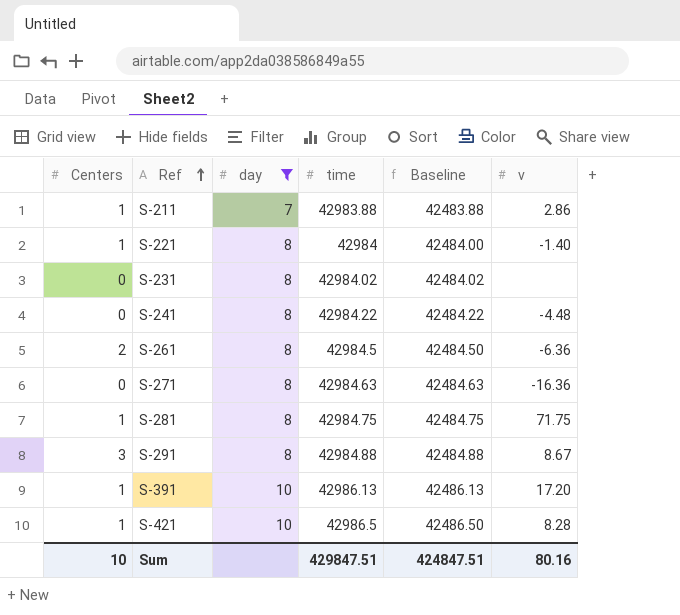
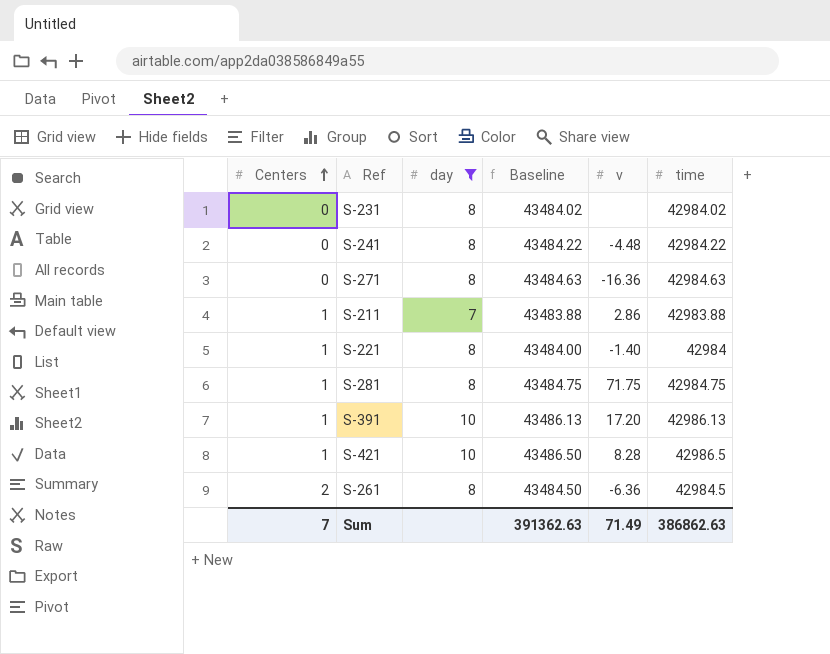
row order: Ref ascending -> Centers ascending
column Baseline | formula: [time] - 500 -> [time] + 500
column time | position: 4 -> 6
row S-291: 3 | 8 | 42984.88 | 42484.88 | 8.67 -> none
Sum | Centers: 10 -> 7
Sum | Baseline: 424847.51 -> 391362.63
Sum | v: 80.16 -> 71.49
Sum | time: 429847.51 -> 386862.63

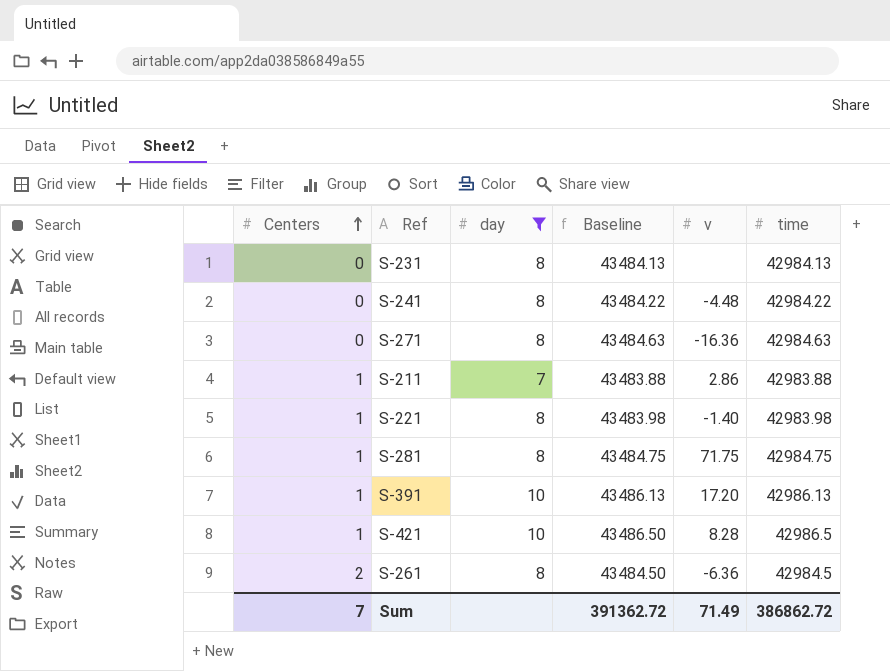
S-231 | Baseline: 43484.02 -> 43484.13
S-231 | time: 42984.02 -> 42984.13
S-221 | Baseline: 43484.00 -> 43483.98
S-221 | time: 42984 -> 42983.98
Sum | Baseline: 391362.63 -> 391362.72
Sum | time: 386862.63 -> 386862.72

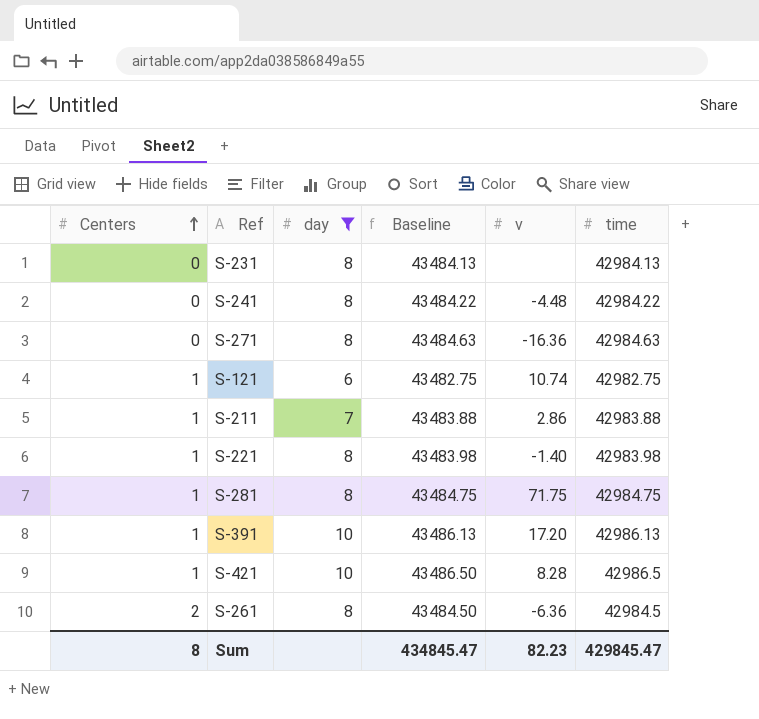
row S-121: none -> 1 | 6 | 43482.75 | 10.74 | 42982.75
Sum | Centers: 7 -> 8
Sum | Baseline: 391362.72 -> 434845.47
Sum | v: 71.49 -> 82.23
Sum | time: 386862.72 -> 429845.47

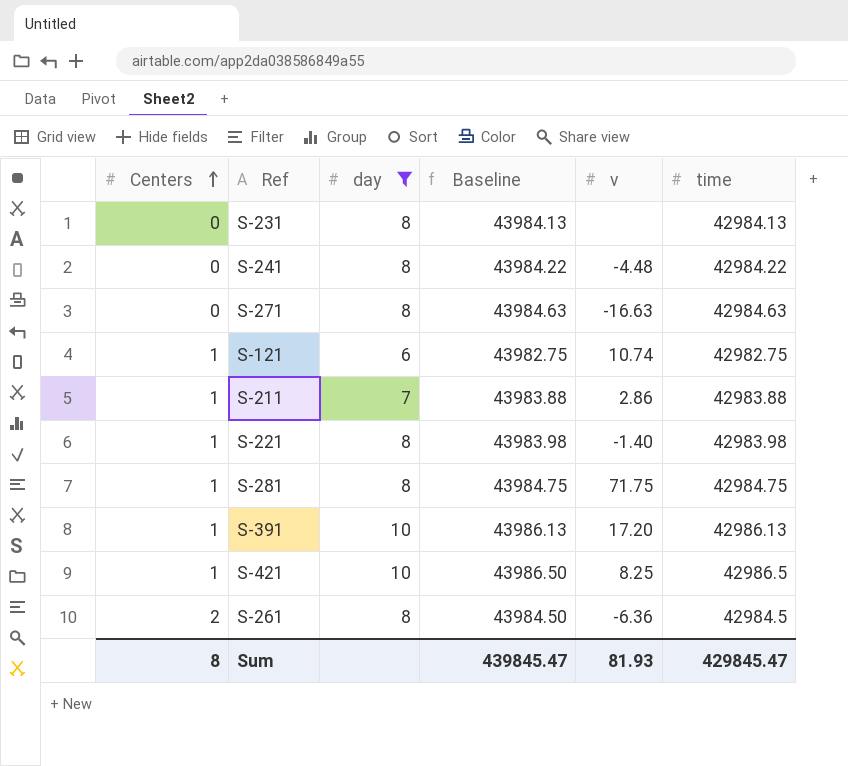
column Baseline | formula: [time] + 500 -> [time] + 1000
S-271 | v: -16.36 -> -16.63
S-421 | v: 8.28 -> 8.25
Sum | Baseline: 434845.47 -> 439845.47
Sum | v: 82.23 -> 81.93

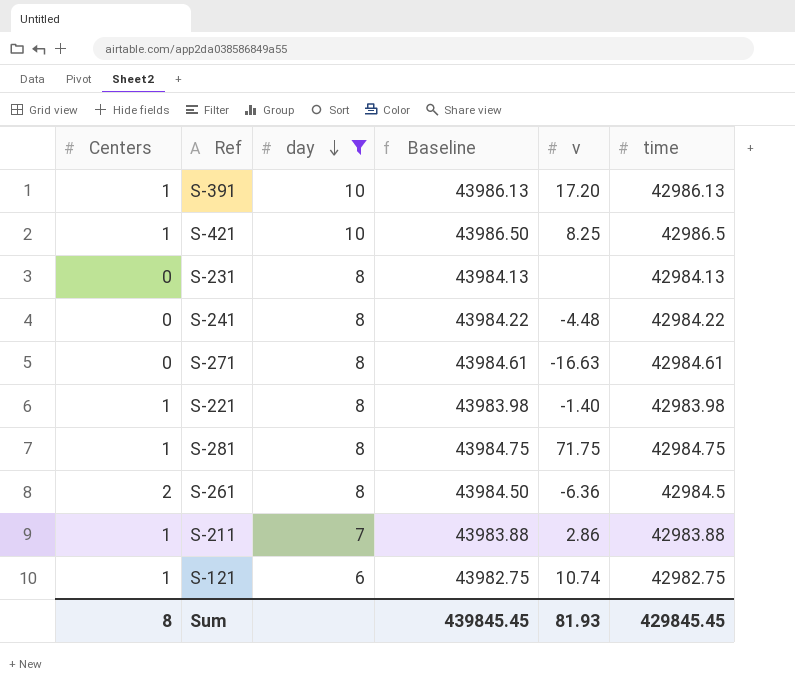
row order: Centers ascending -> day descending
S-271 | Baseline: 43984.63 -> 43984.61
S-271 | time: 42984.63 -> 42984.61
Sum | Baseline: 439845.47 -> 439845.45
Sum | time: 429845.47 -> 429845.45

